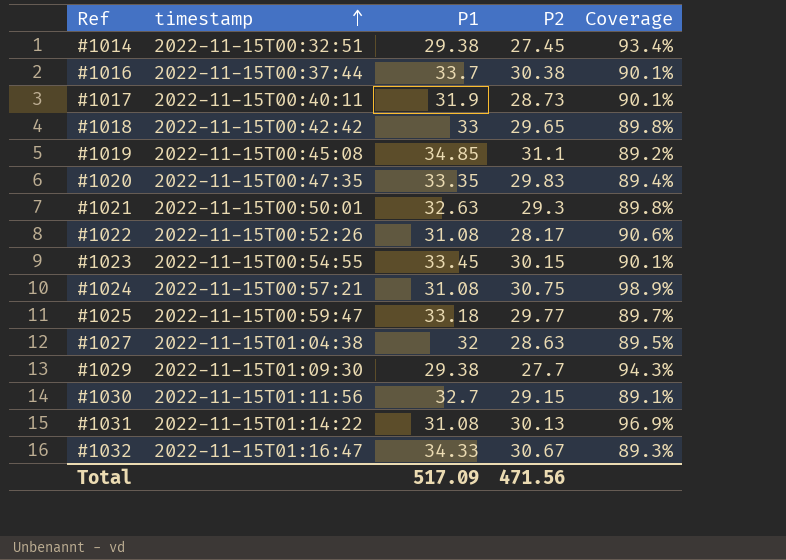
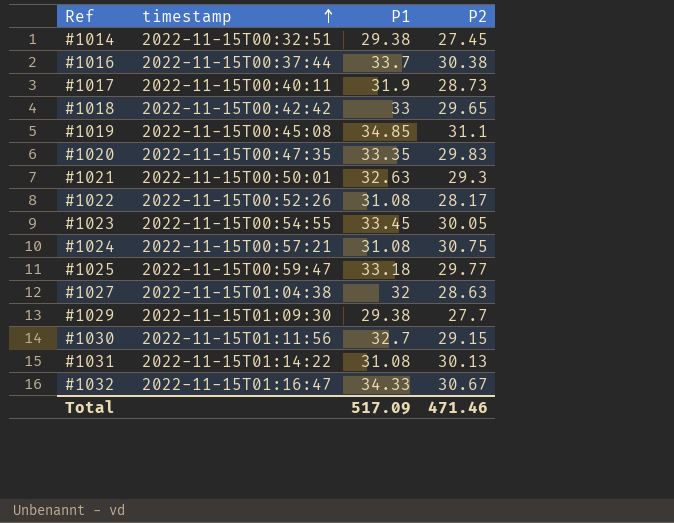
column Coverage | formula: [P2] / [P1] -> none
#1023 | P2: 30.15 -> 30.05
Total | P2: 471.56 -> 471.46

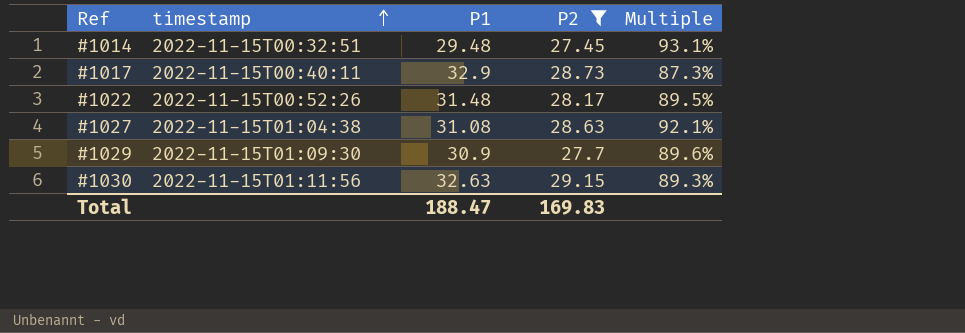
filter: none -> P2 <= 29.15
column Multiple | formula: none -> [P2] / [P1]
#1014 | P1: 29.38 -> 29.48
#1017 | P1: 31.9 -> 32.9
#1022 | P1: 31.08 -> 31.48
#1027 | P1: 32 -> 31.08
#1029 | P1: 29.38 -> 30.9
#1030 | P1: 32.7 -> 32.63
Total | P1: 517.09 -> 188.47
Total | P2: 471.46 -> 169.83

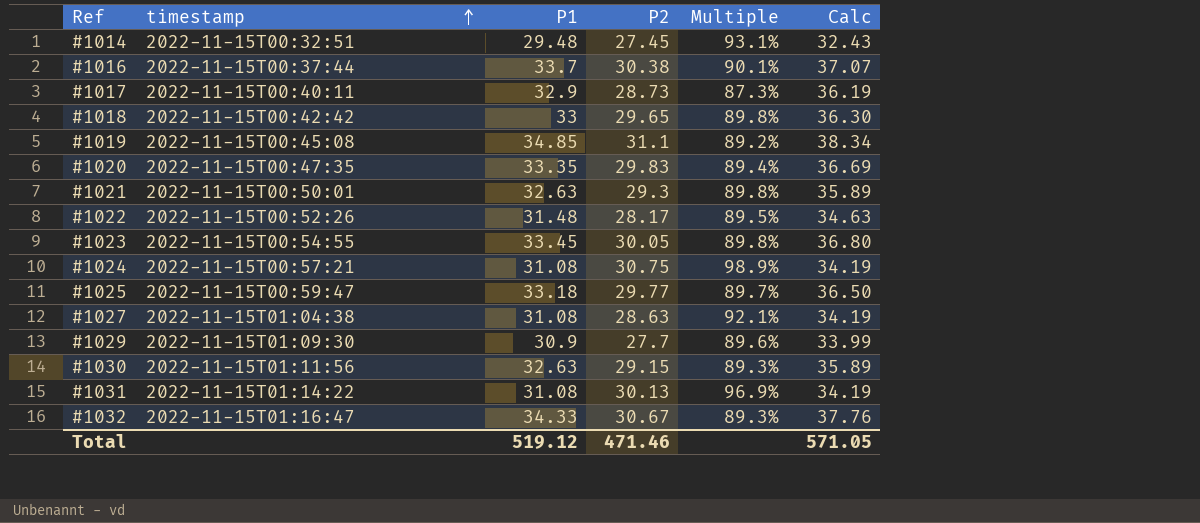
filter: P2 <= 29.15 -> none
column Calc | formula: none -> [P1] * 1.1
Total | P1: 188.47 -> 519.12
Total | P2: 169.83 -> 471.46

